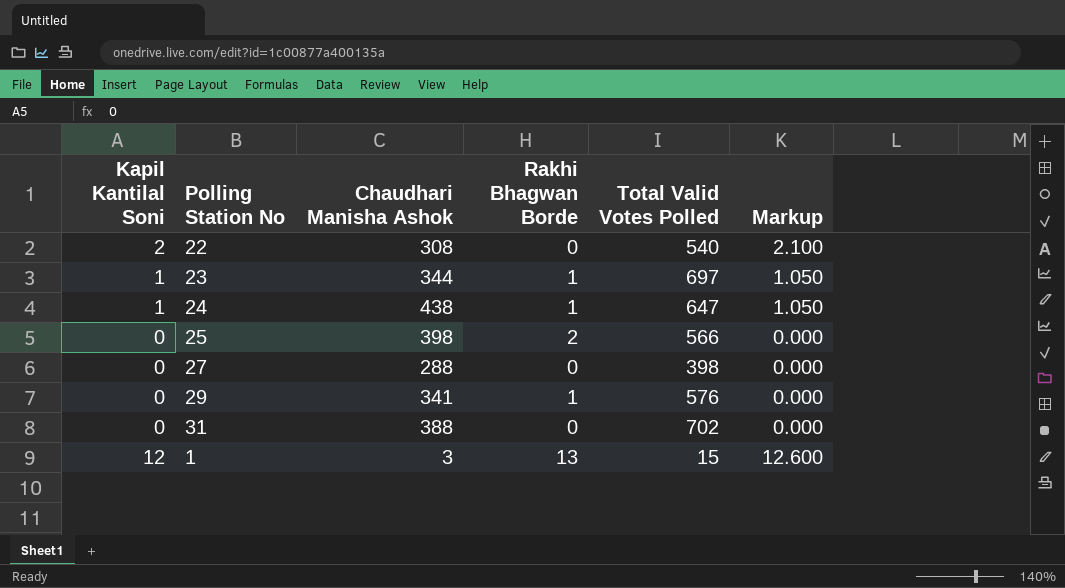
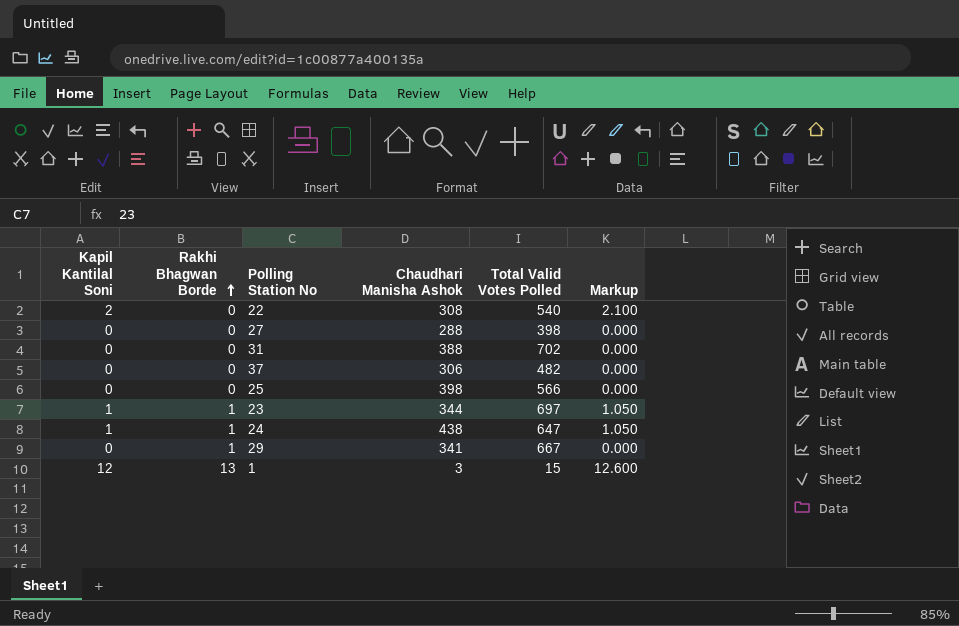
row order: none -> Rakhi Bhagwan Borde ascending
column Rakhi Bhagwan Borde | position: 4 -> 2
row 37: none -> 0 | 0 | 306 | 482 | 0.000
25 | Rakhi Bhagwan Borde: 2 -> 0
29 | Total Valid Votes Polled: 576 -> 667

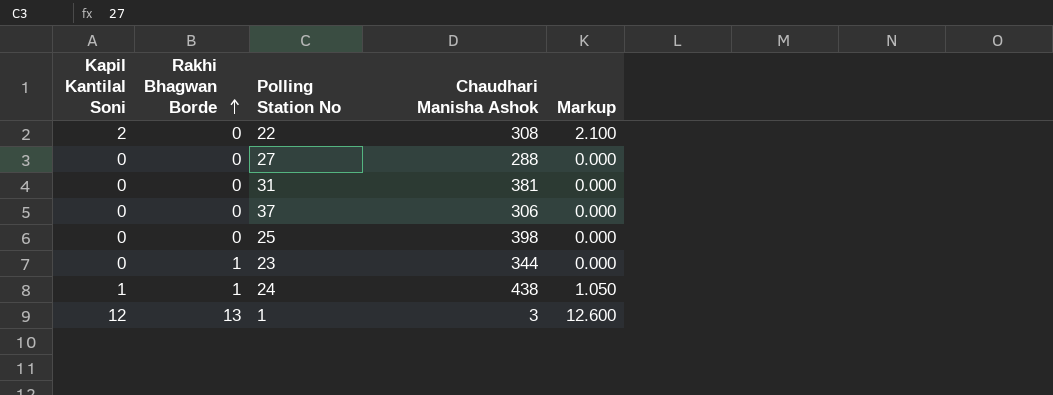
column Total Valid Votes Polled | position: 5 -> none
row 29: 0 | 1 | 341 | 667 | 0.000 -> none
31 | Chaudhari Manisha Ashok: 388 -> 381
23 | Kapil Kantilal Soni: 1 -> 0
23 | Markup: 1.050 -> 0.000

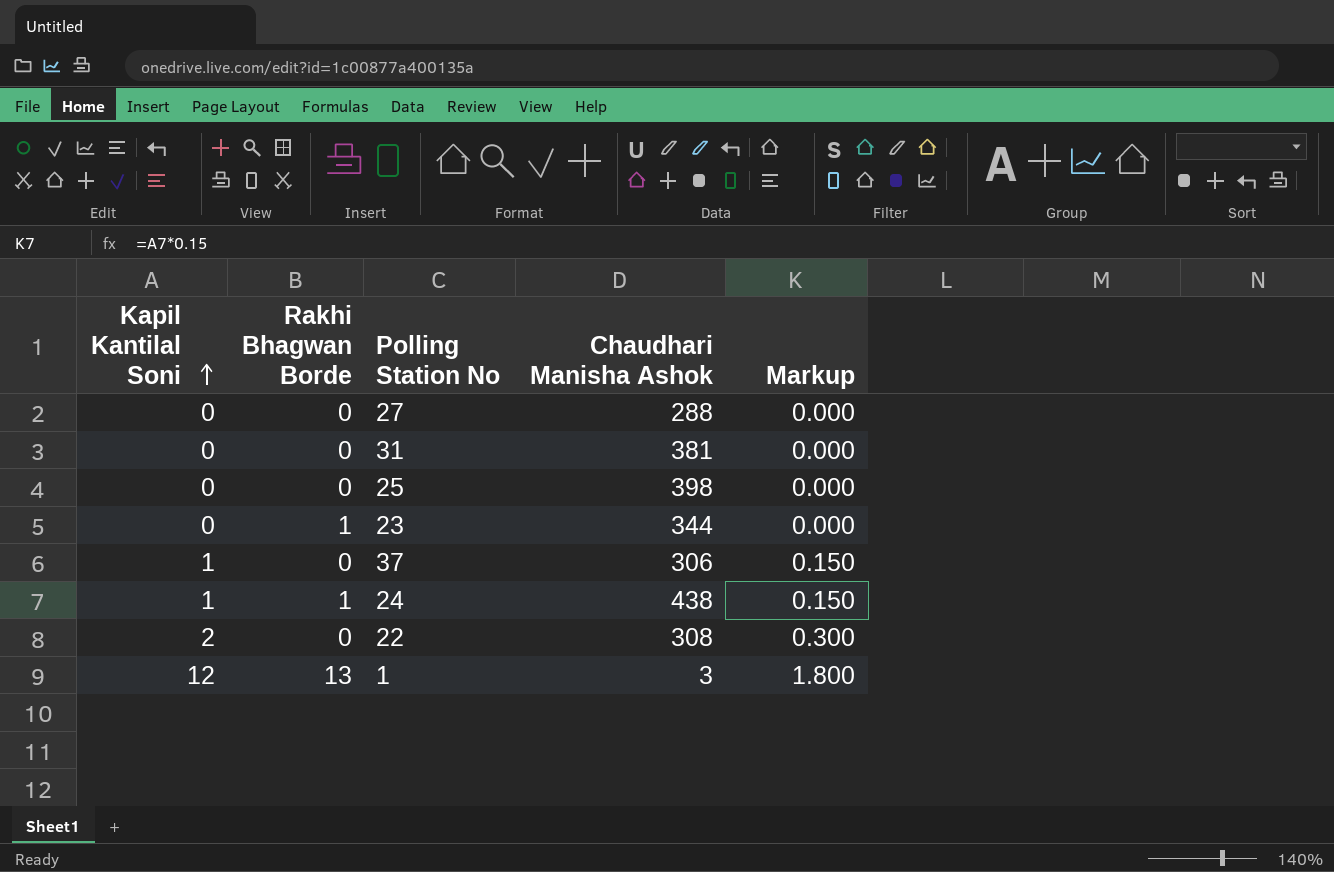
row order: Rakhi Bhagwan Borde ascending -> Kapil Kantilal Soni ascending
column Markup | formula: [Kapil Kantilal Soni] * 1.05 -> [Kapil Kantilal Soni] * 0.15
37 | Kapil Kantilal Soni: 0 -> 1

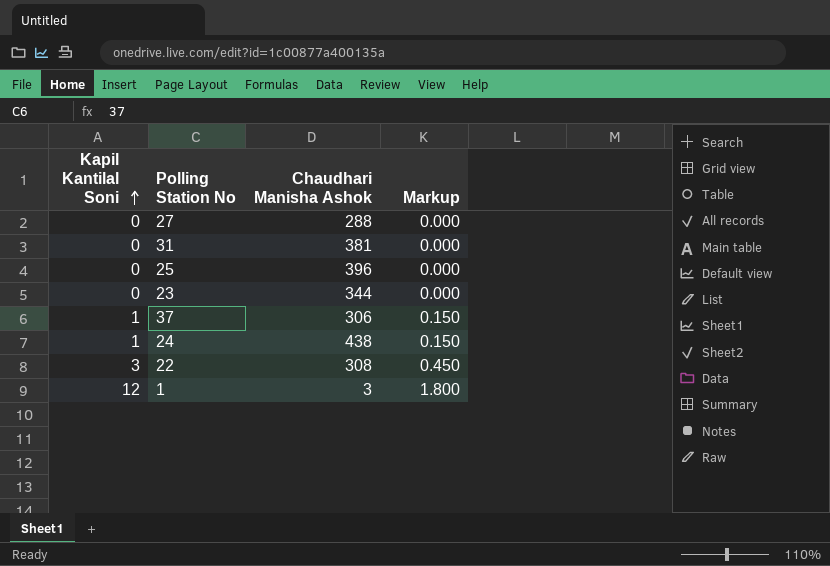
column Rakhi Bhagwan Borde | position: 2 -> none
25 | Chaudhari Manisha Ashok: 398 -> 396
22 | Kapil Kantilal Soni: 2 -> 3
22 | Markup: 0.300 -> 0.450

